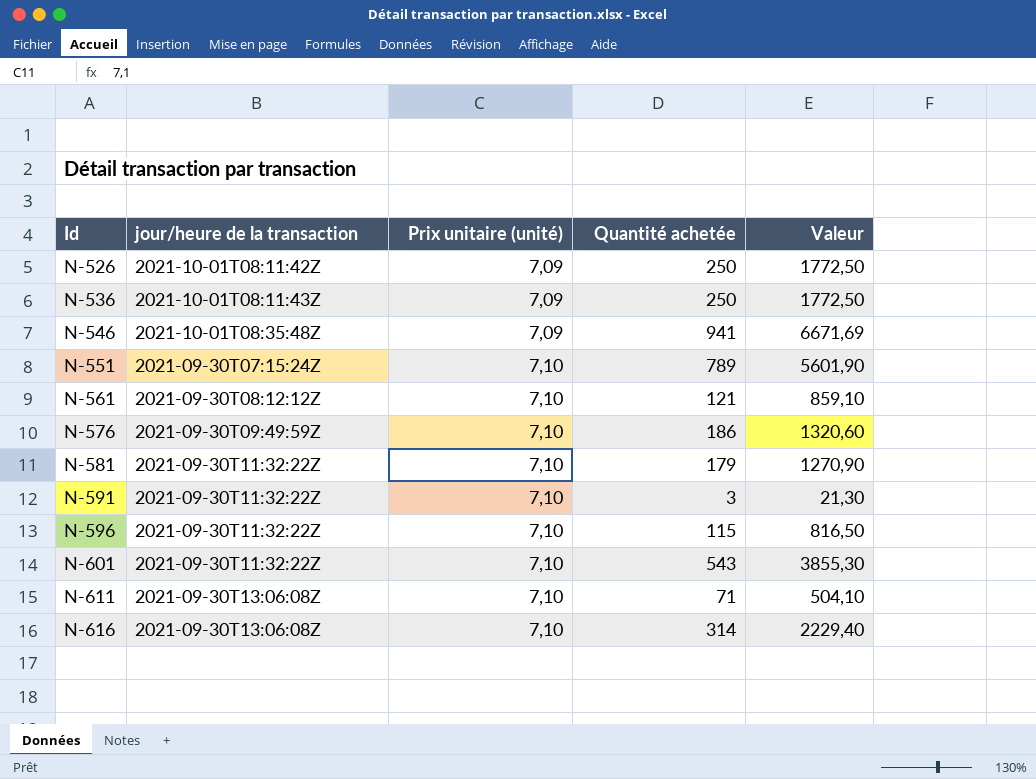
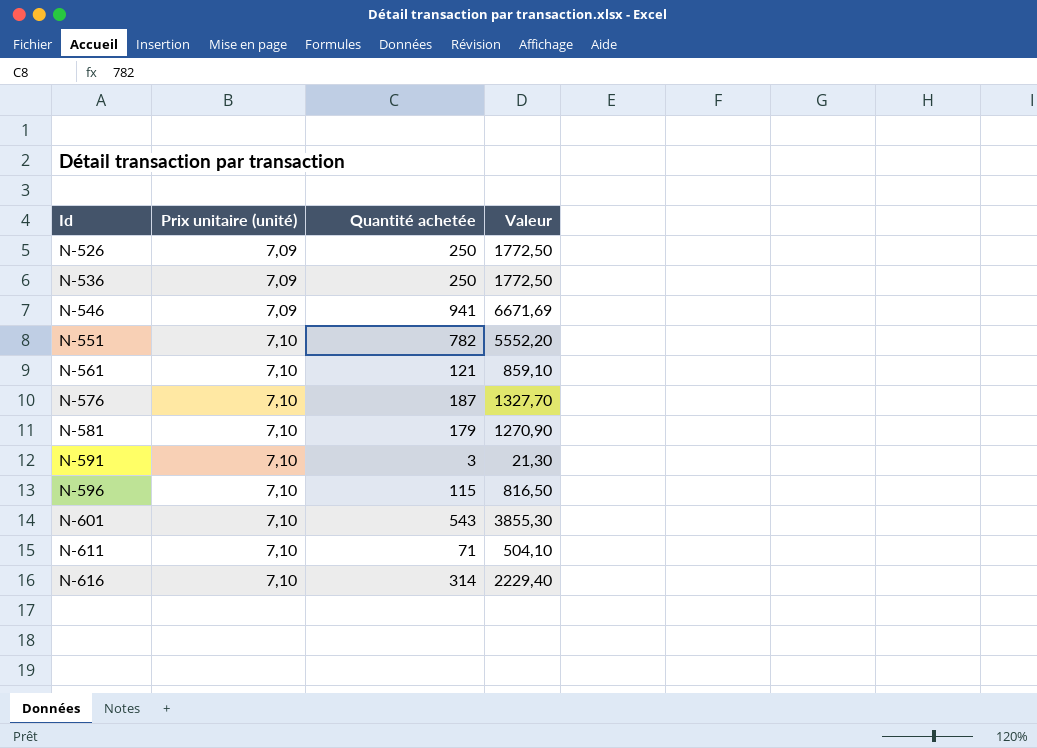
column jour/heure de la transaction | position: 2 -> none
N-551 | Quantité achetée: 789 -> 782
N-551 | Valeur: 5601,90 -> 5552,20
N-576 | Quantité achetée: 186 -> 187
N-576 | Valeur: 1320,60 -> 1327,70

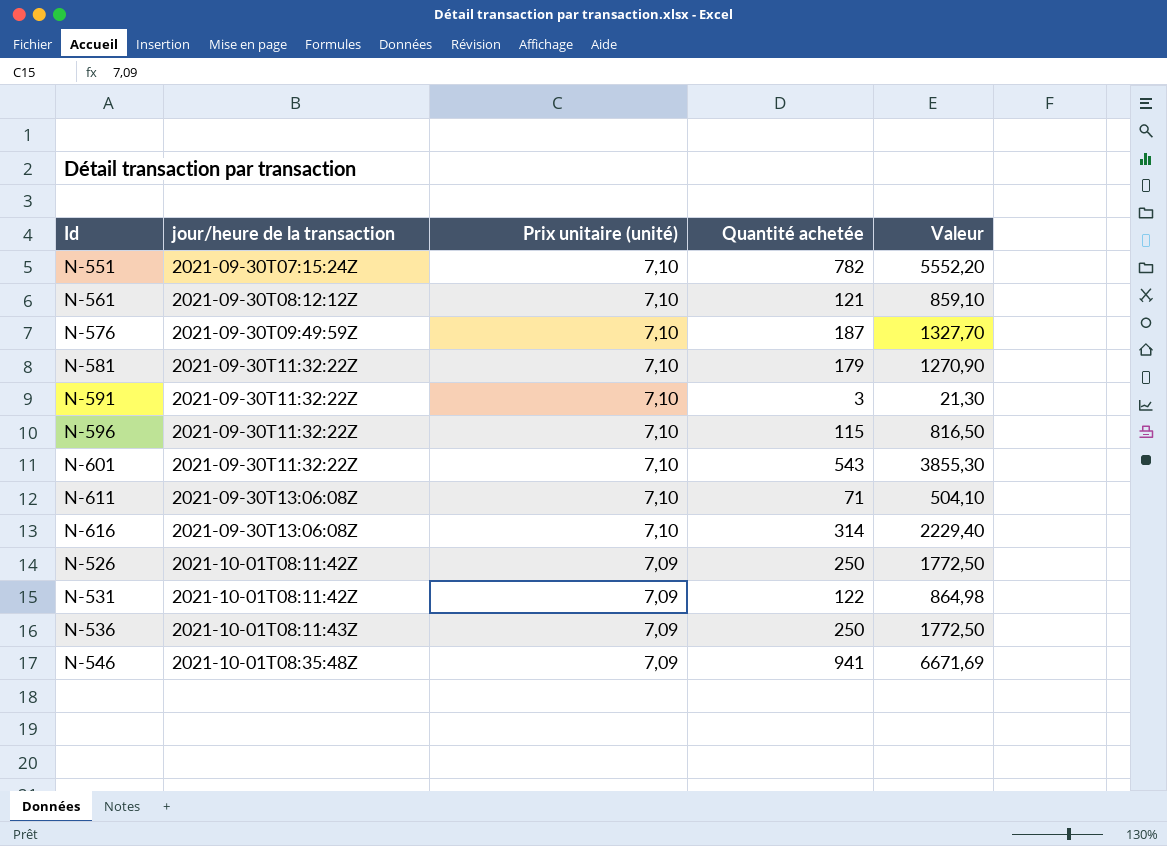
row order: Id ascending -> jour/heure de la transaction ascending
column jour/heure de la transaction | position: none -> 2
row N-531: none -> 2021-10-01T08:11:42Z | 7,09 | 122 | 864,98

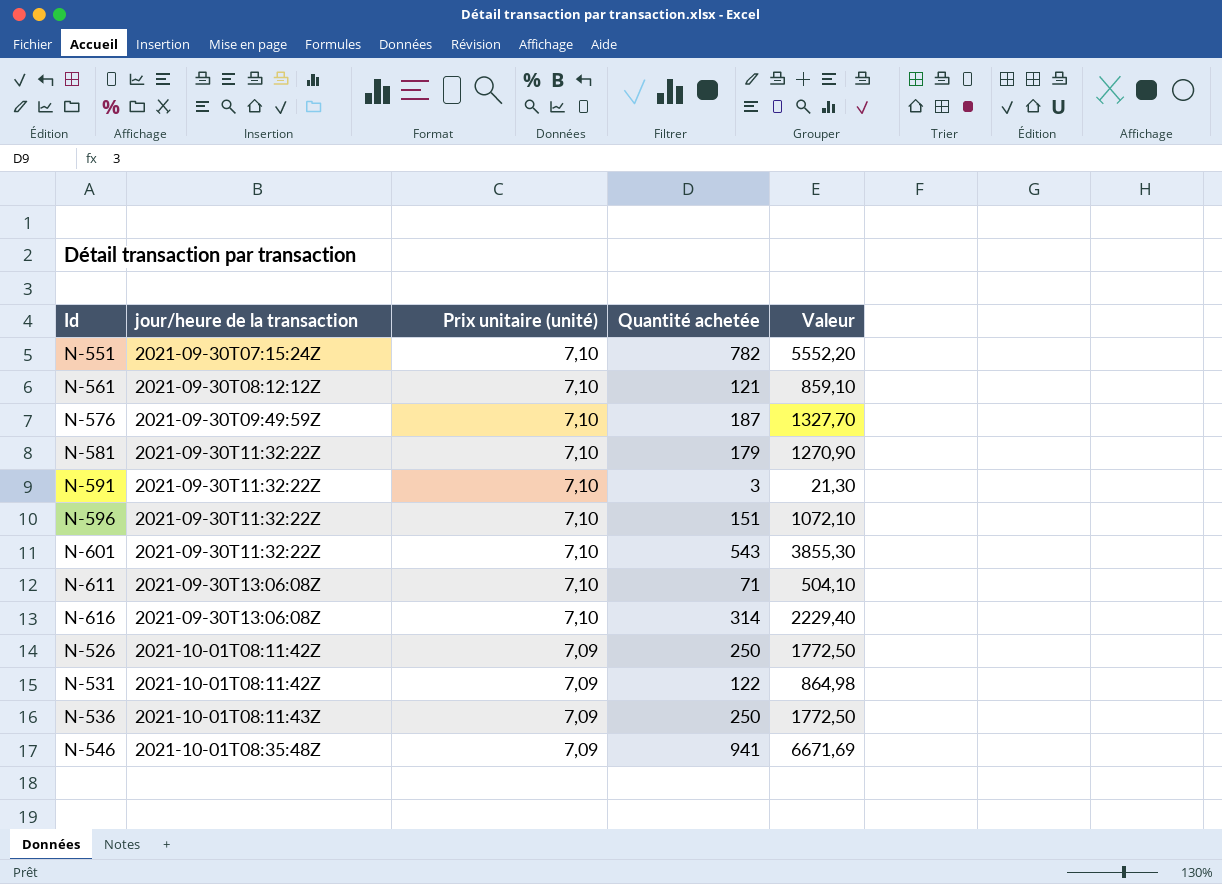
N-596 | Quantité achetée: 115 -> 151
N-596 | Valeur: 816,50 -> 1072,10

